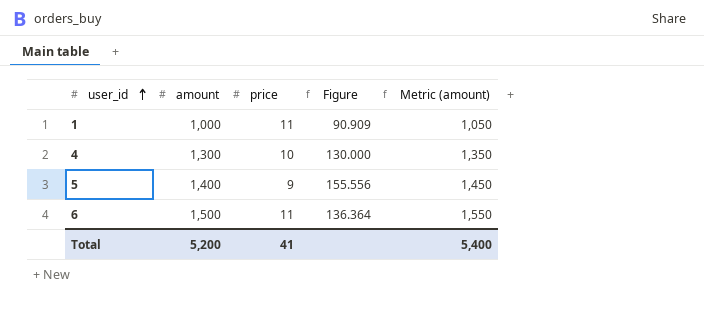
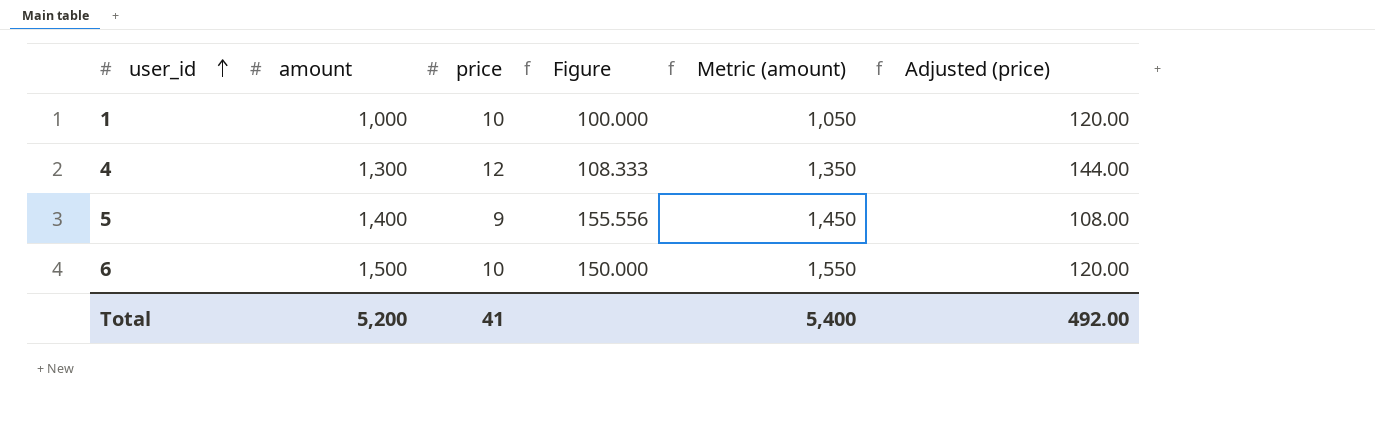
column Adjusted (price) | formula: none -> [price] * 12
1 | price: 11 -> 10
1 | Figure: 90.909 -> 100.000
4 | price: 10 -> 12
4 | Figure: 130.000 -> 108.333
6 | price: 11 -> 10
6 | Figure: 136.364 -> 150.000

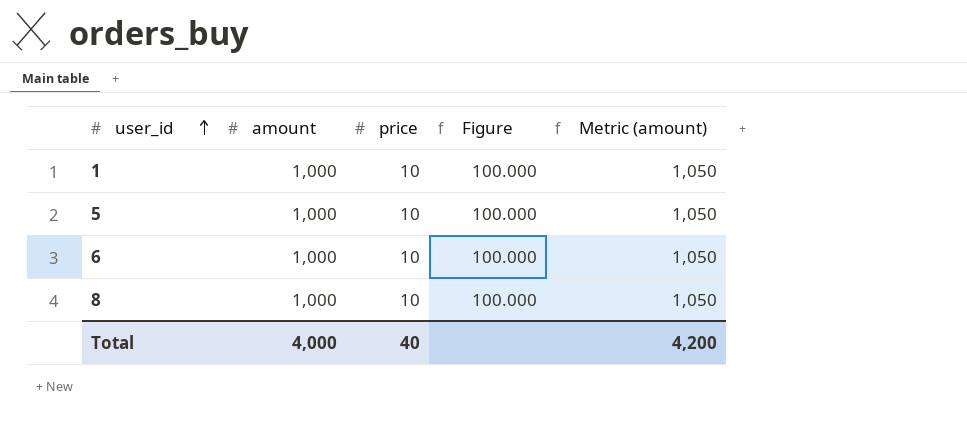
column Adjusted (price) | formula: [price] * 12 -> none
row 4: 1,300 | 12 | 108.333 | 1,350 | 144.00 -> none
5 | amount: 1,400 -> 1,000
5 | price: 9 -> 10
5 | Figure: 155.556 -> 100.000
5 | Metric (amount): 1,450 -> 1,050
6 | amount: 1,500 -> 1,000
6 | Figure: 150.000 -> 100.000
6 | Metric (amount): 1,550 -> 1,050
row 8: none -> 1,000 | 10 | 100.000 | 1,050
Total | amount: 5,200 -> 4,000
Total | price: 41 -> 40
Total | Metric (amount): 5,400 -> 4,200

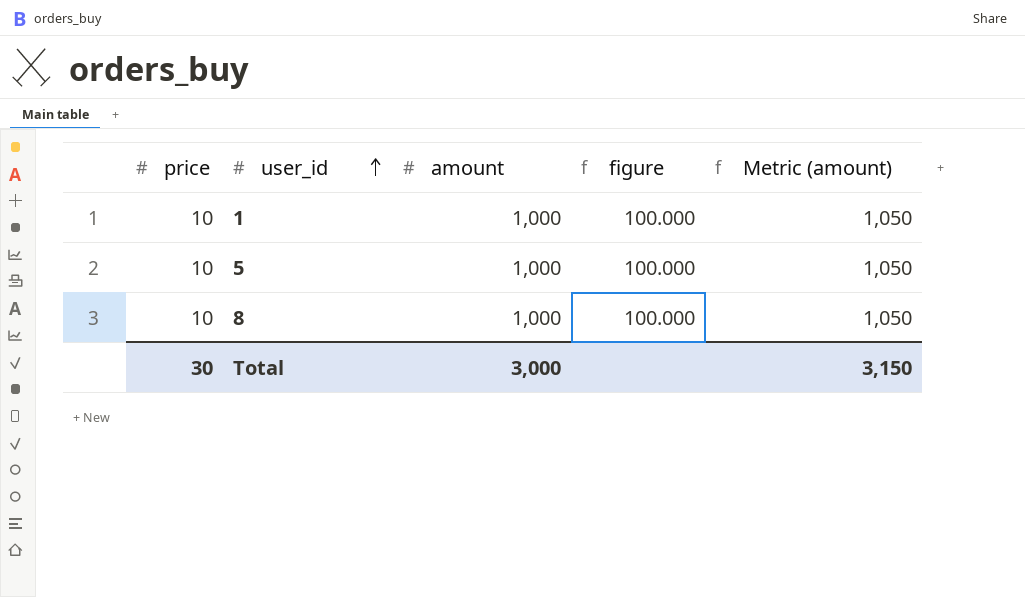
column price | position: 3 -> 1
column name: Figure -> figure
row 6: 1,000 | 10 | 100.000 | 1,050 -> none
Total | price: 40 -> 30
Total | amount: 4,000 -> 3,000
Total | Metric (amount): 4,200 -> 3,150

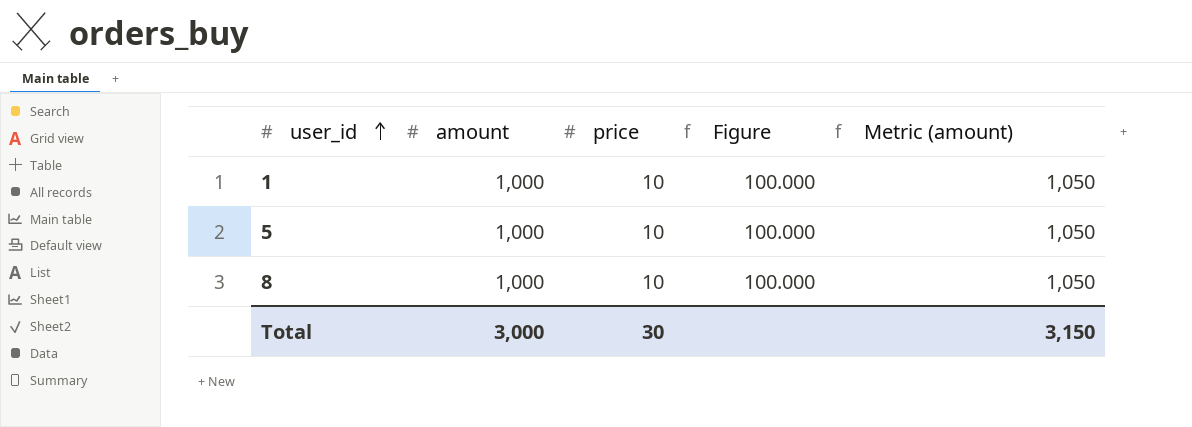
column price | position: 1 -> 3
column name: figure -> Figure

